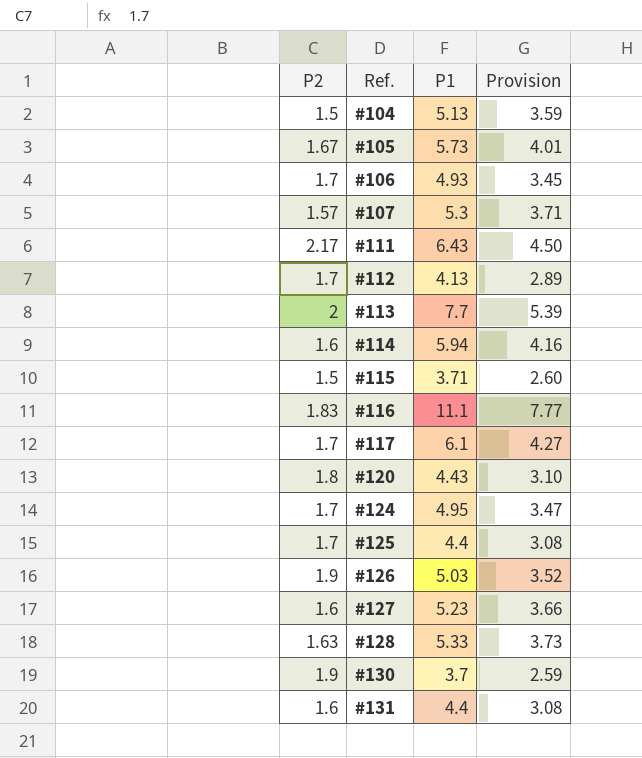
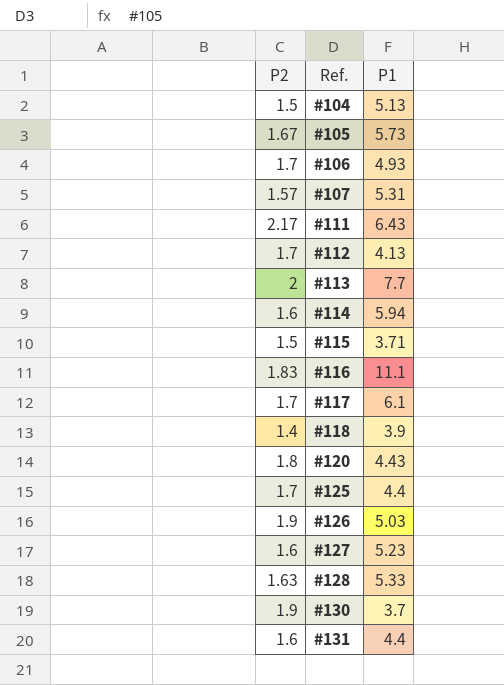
column Provision | formula: [P1] * 0.7 -> none
row #124: 1.7 | 4.95 | 3.47 -> none
#107 | P1: 5.3 -> 5.31
row #118: none -> 1.4 | 3.9

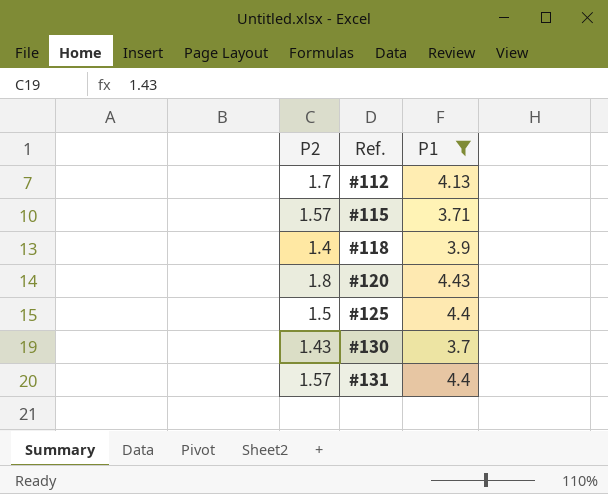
filter: none -> P1 <= 4.43
#115 | P2: 1.5 -> 1.57
#125 | P2: 1.7 -> 1.5
#130 | P2: 1.9 -> 1.43
#131 | P2: 1.6 -> 1.57

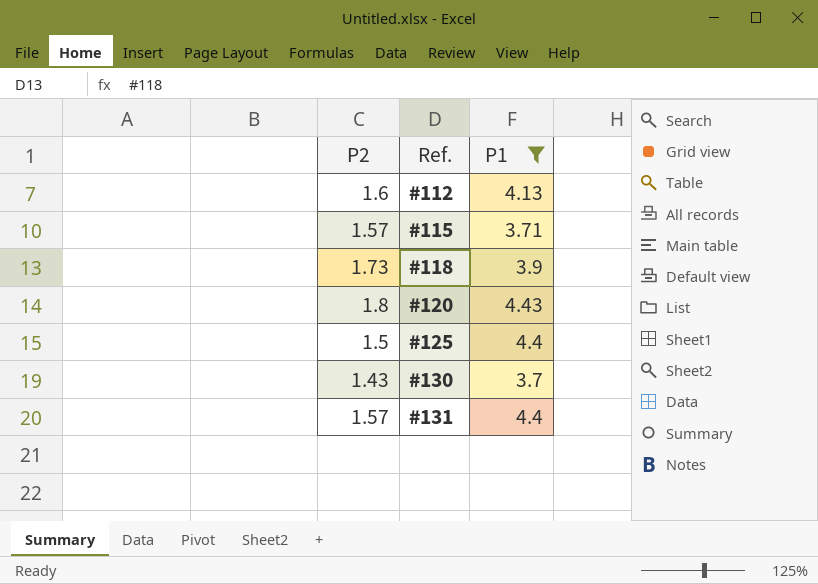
#112 | P2: 1.7 -> 1.6
#118 | P2: 1.4 -> 1.73

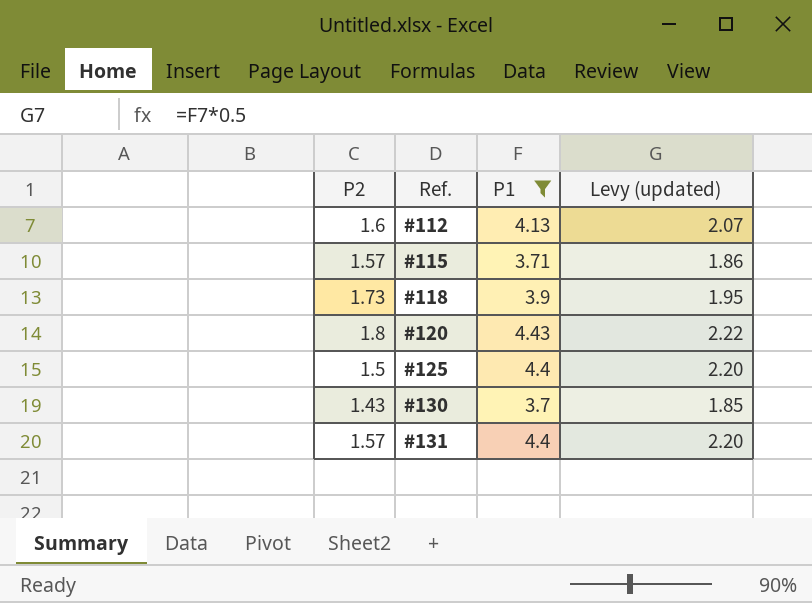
column Levy (updated) | formula: none -> [P1] * 0.5

